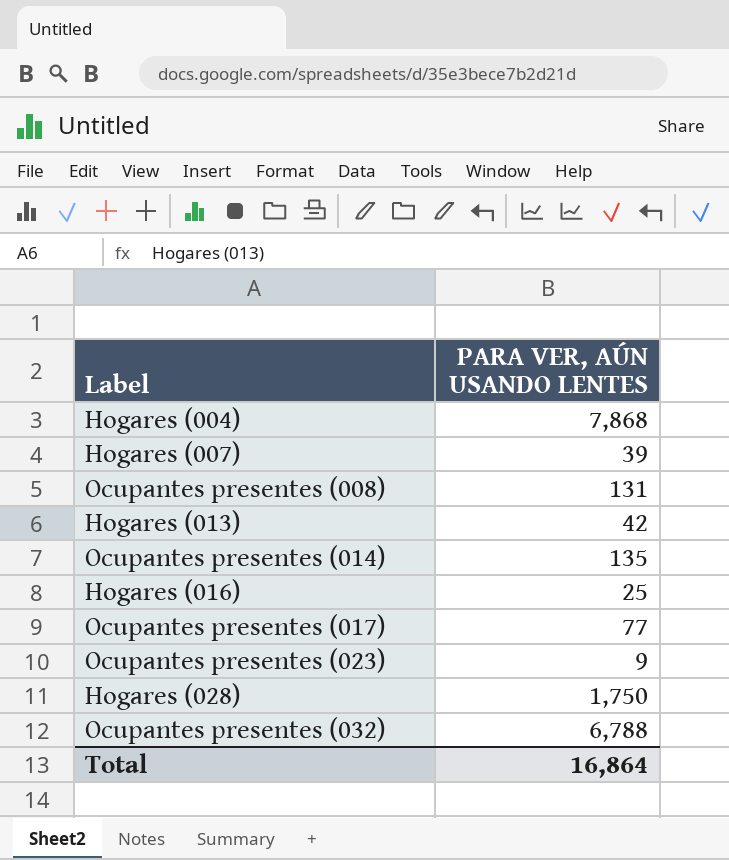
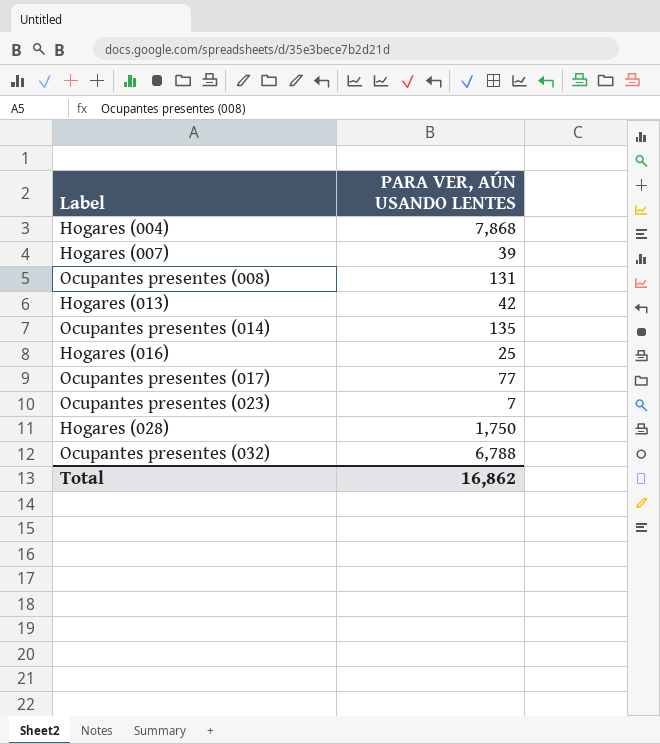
Ocupantes presentes (023) | PARA VER, AÚN USANDO LENTES: 9 -> 7
Total | PARA VER, AÚN USANDO LENTES: 16,864 -> 16,862

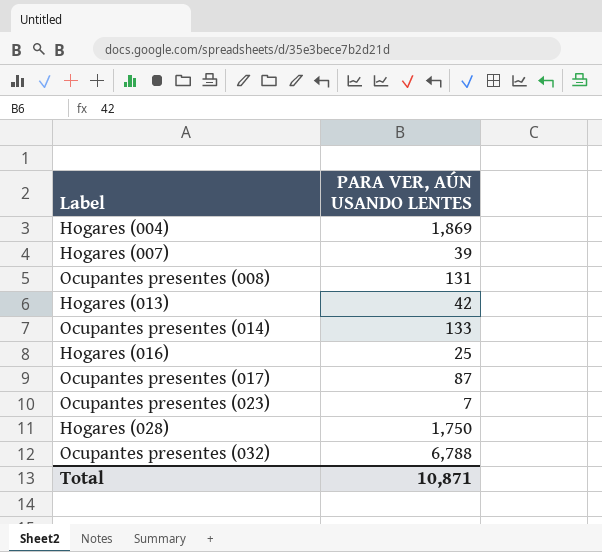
Hogares (004) | PARA VER, AÚN USANDO LENTES: 7,868 -> 1,869
Ocupantes presentes (014) | PARA VER, AÚN USANDO LENTES: 135 -> 133
Ocupantes presentes (017) | PARA VER, AÚN USANDO LENTES: 77 -> 87
Total | PARA VER, AÚN USANDO LENTES: 16,862 -> 10,871

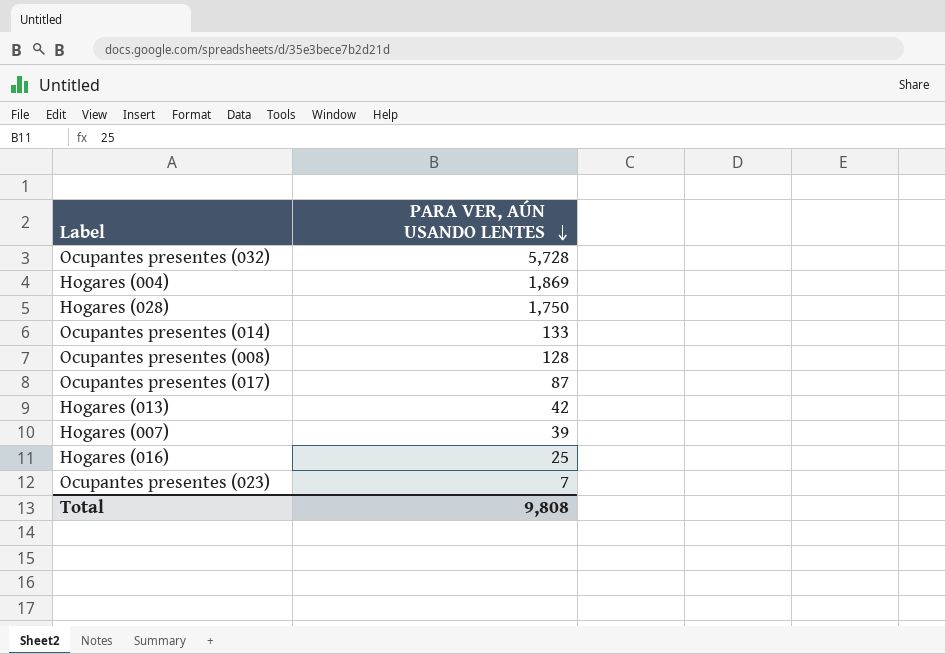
row order: none -> PARA VER, AÚN USANDO LENTES descending
Ocupantes presentes (032) | PARA VER, AÚN USANDO LENTES: 6,788 -> 5,728
Ocupantes presentes (008) | PARA VER, AÚN USANDO LENTES: 131 -> 128
Total | PARA VER, AÚN USANDO LENTES: 10,871 -> 9,808

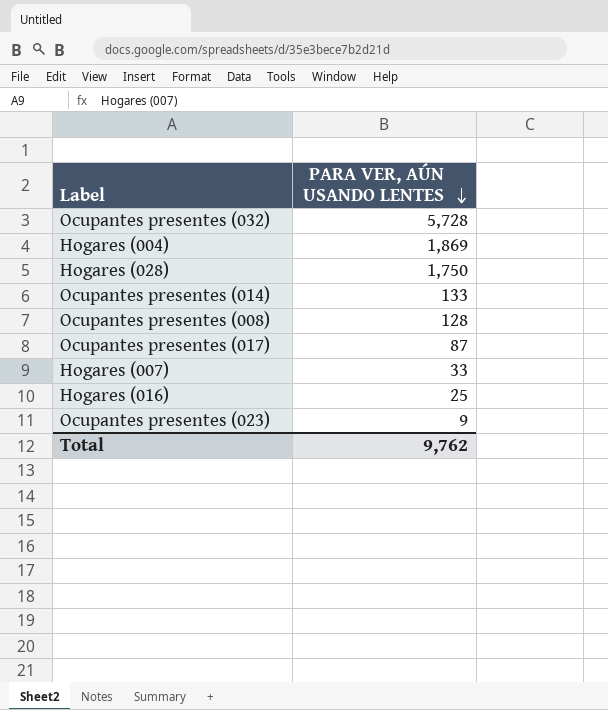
row Hogares (013): 42 -> none
Hogares (007) | PARA VER, AÚN USANDO LENTES: 39 -> 33
Ocupantes presentes (023) | PARA VER, AÚN USANDO LENTES: 7 -> 9
Total | PARA VER, AÚN USANDO LENTES: 9,808 -> 9,762

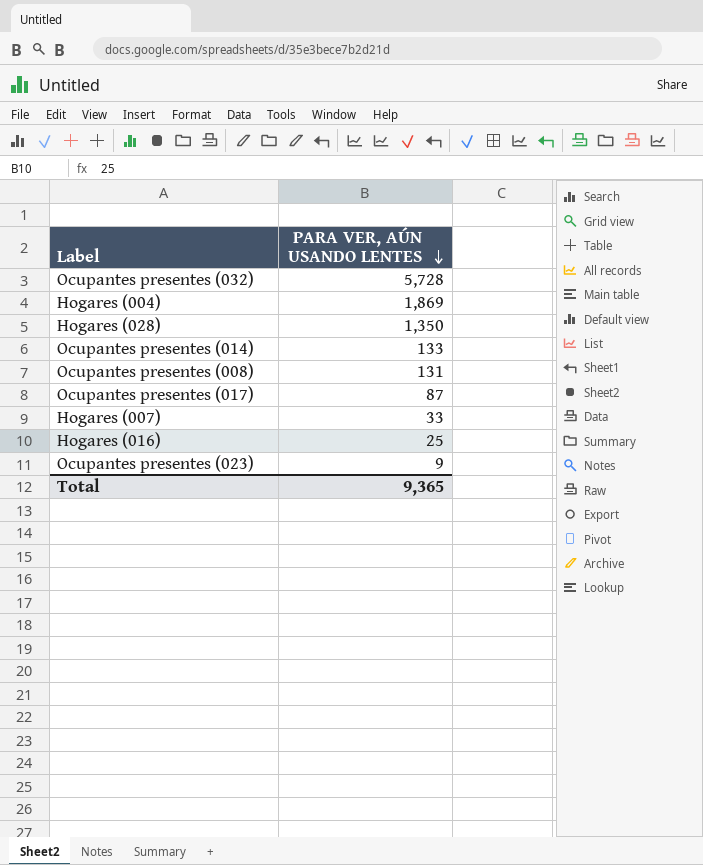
Hogares (028) | PARA VER, AÚN USANDO LENTES: 1,750 -> 1,350
Ocupantes presentes (008) | PARA VER, AÚN USANDO LENTES: 128 -> 131
Total | PARA VER, AÚN USANDO LENTES: 9,762 -> 9,365

